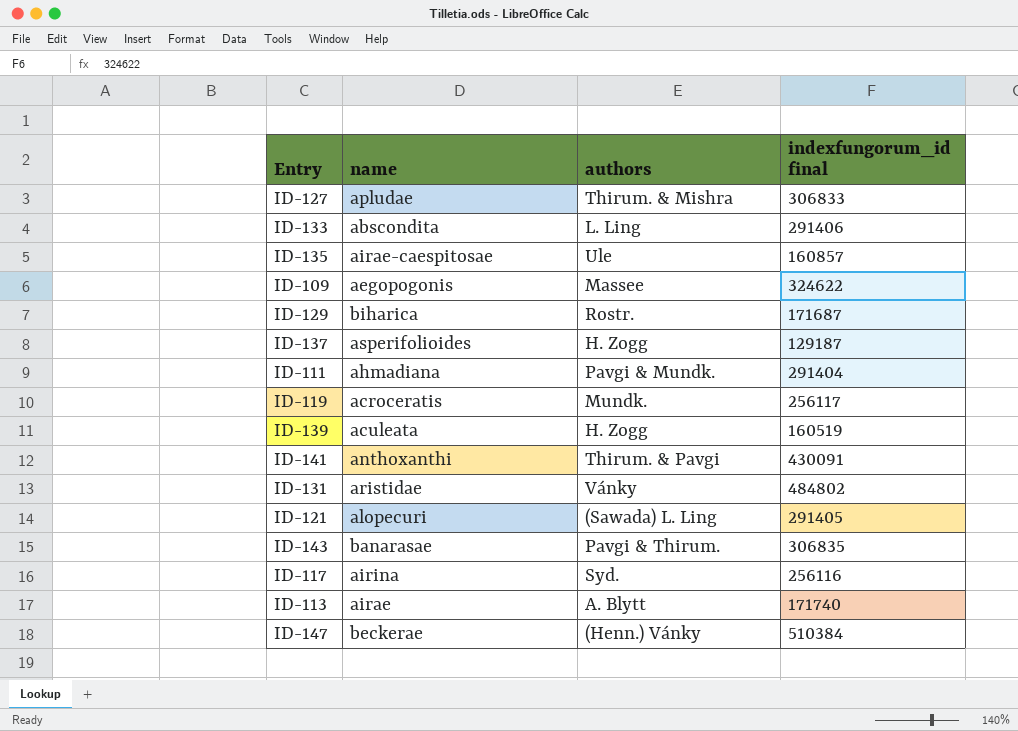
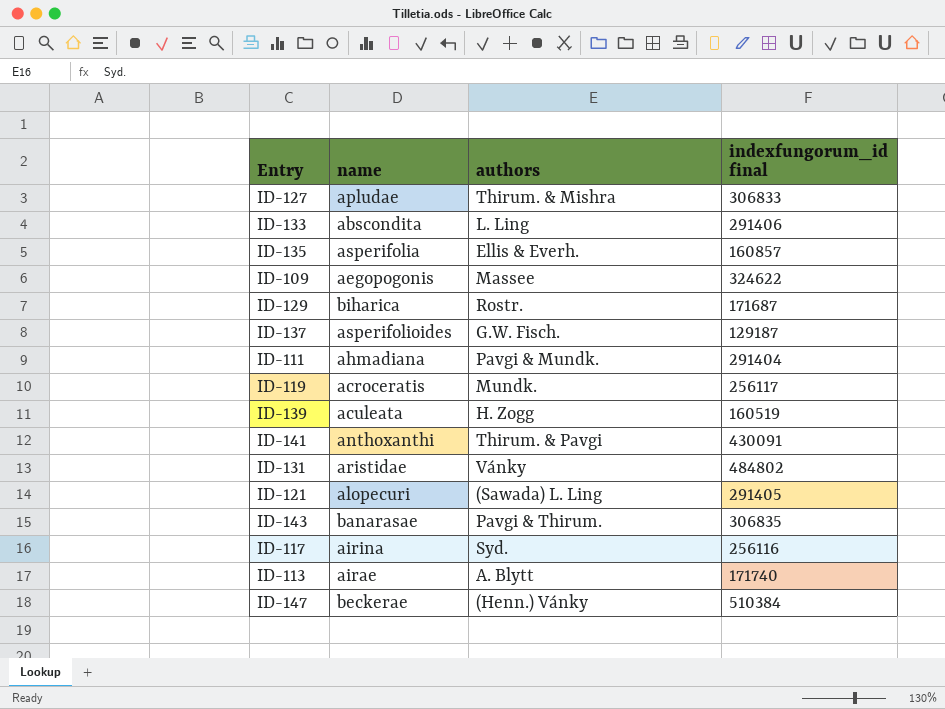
ID-135 | name: airae-caespitosae -> asperifolia
ID-135 | authors: Ule -> Ellis & Everh.
ID-137 | authors: H. Zogg -> G.W. Fisch.

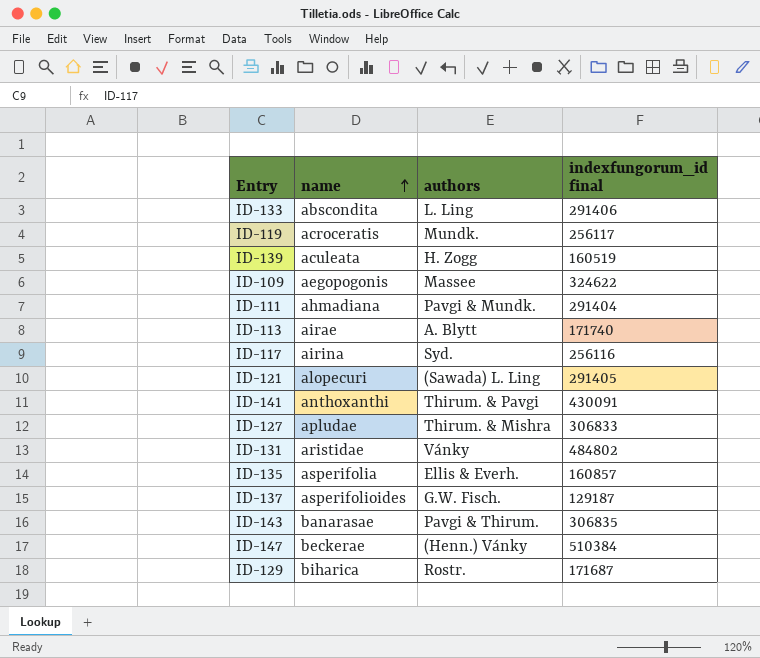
row order: none -> name ascending

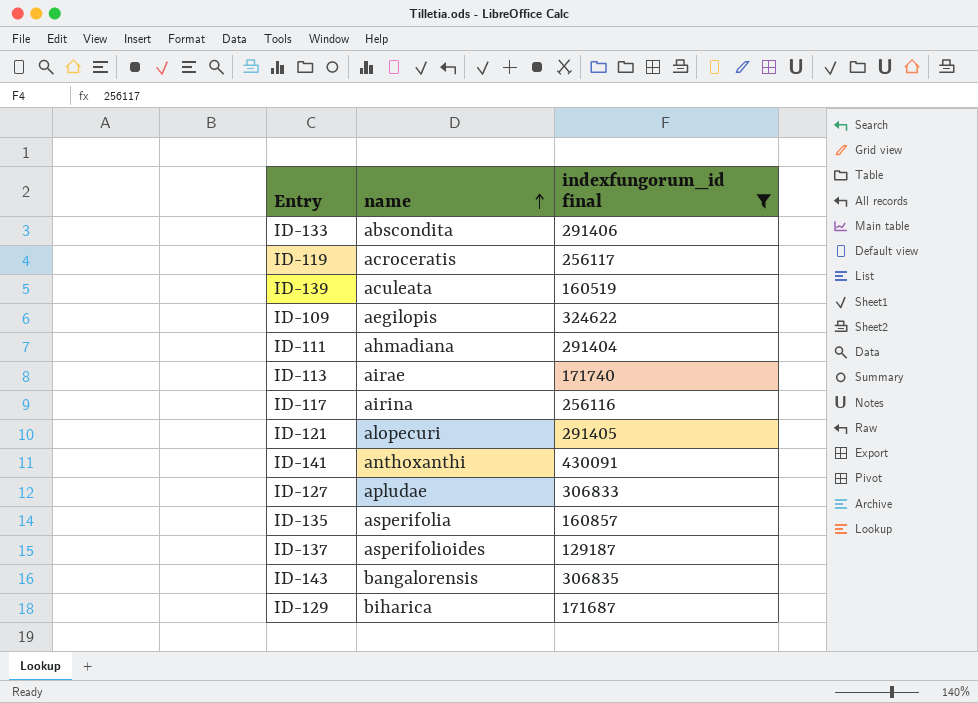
filter: none -> indexfungorum_id final <= 430091
column authors | position: 3 -> none
ID-109 | name: aegopogonis -> aegilopis
ID-143 | name: banarasae -> bangalorensis

